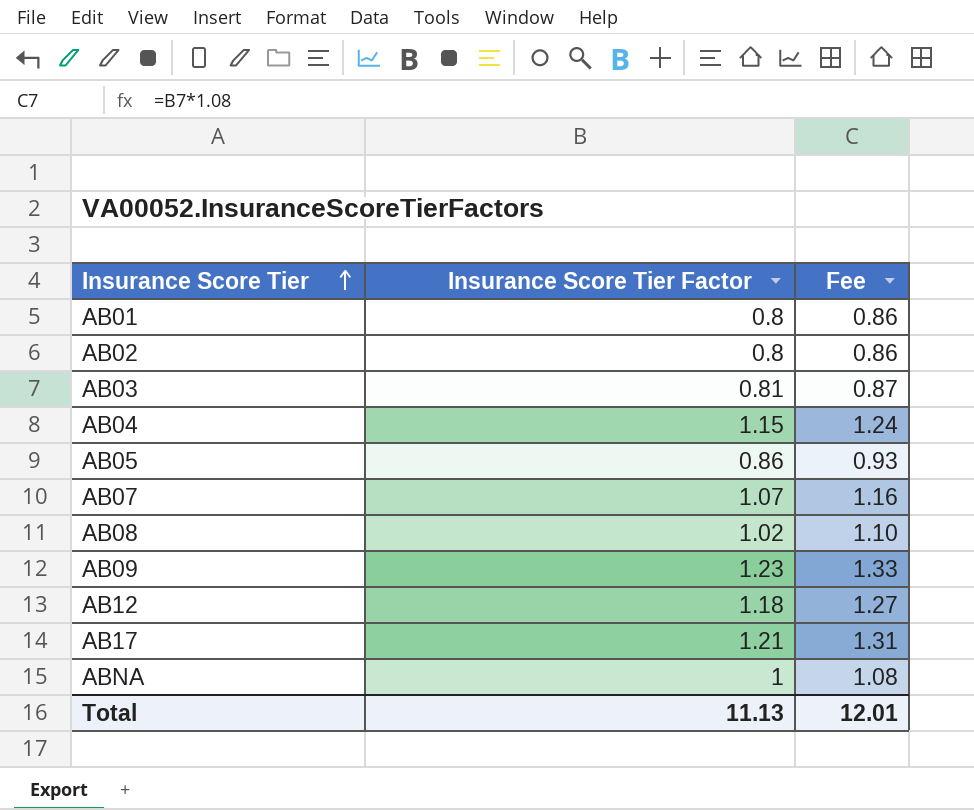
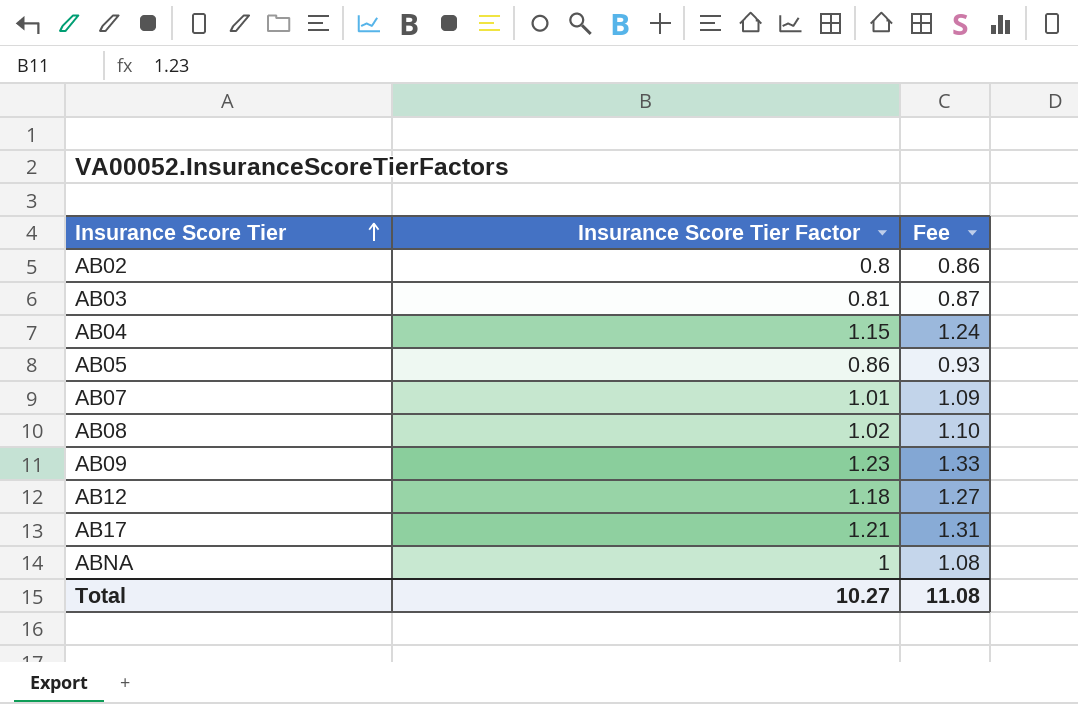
row AB01: 0.8 | 0.86 -> none
AB07 | Insurance Score Tier Factor: 1.07 -> 1.01
AB07 | Fee: 1.16 -> 1.09
Total | Insurance Score Tier Factor: 11.13 -> 10.27
Total | Fee: 12.01 -> 11.08

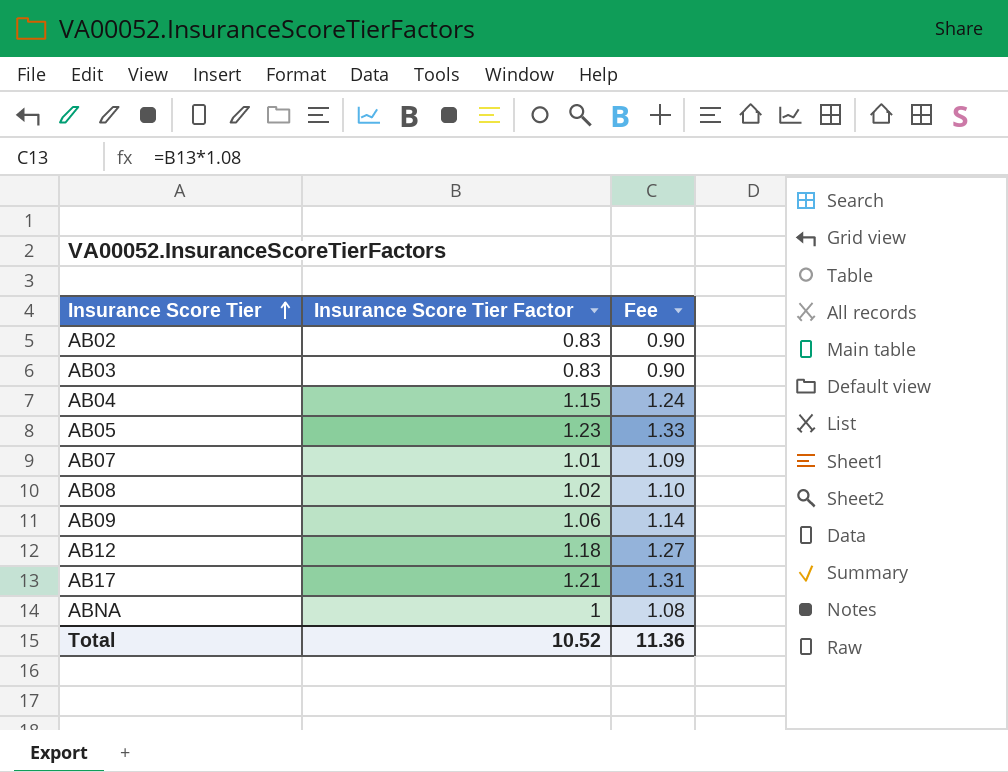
AB02 | Insurance Score Tier Factor: 0.8 -> 0.83
AB02 | Fee: 0.86 -> 0.90
AB03 | Insurance Score Tier Factor: 0.81 -> 0.83
AB03 | Fee: 0.87 -> 0.90
AB05 | Insurance Score Tier Factor: 0.86 -> 1.23
AB05 | Fee: 0.93 -> 1.33
AB09 | Insurance Score Tier Factor: 1.23 -> 1.06
AB09 | Fee: 1.33 -> 1.14
Total | Insurance Score Tier Factor: 10.27 -> 10.52
Total | Fee: 11.08 -> 11.36

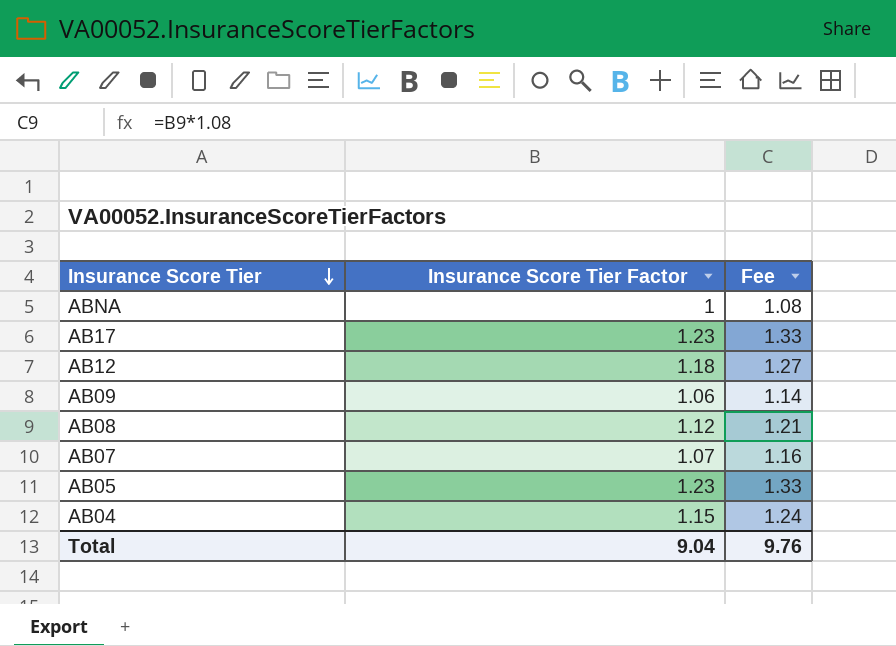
row order: Insurance Score Tier ascending -> Insurance Score Tier descending
row AB02: 0.83 | 0.90 -> none
row AB03: 0.83 | 0.90 -> none
AB17 | Insurance Score Tier Factor: 1.21 -> 1.23
AB17 | Fee: 1.31 -> 1.33
AB08 | Insurance Score Tier Factor: 1.02 -> 1.12
AB08 | Fee: 1.10 -> 1.21
AB07 | Insurance Score Tier Factor: 1.01 -> 1.07
AB07 | Fee: 1.09 -> 1.16
Total | Insurance Score Tier Factor: 10.52 -> 9.04
Total | Fee: 11.36 -> 9.76

